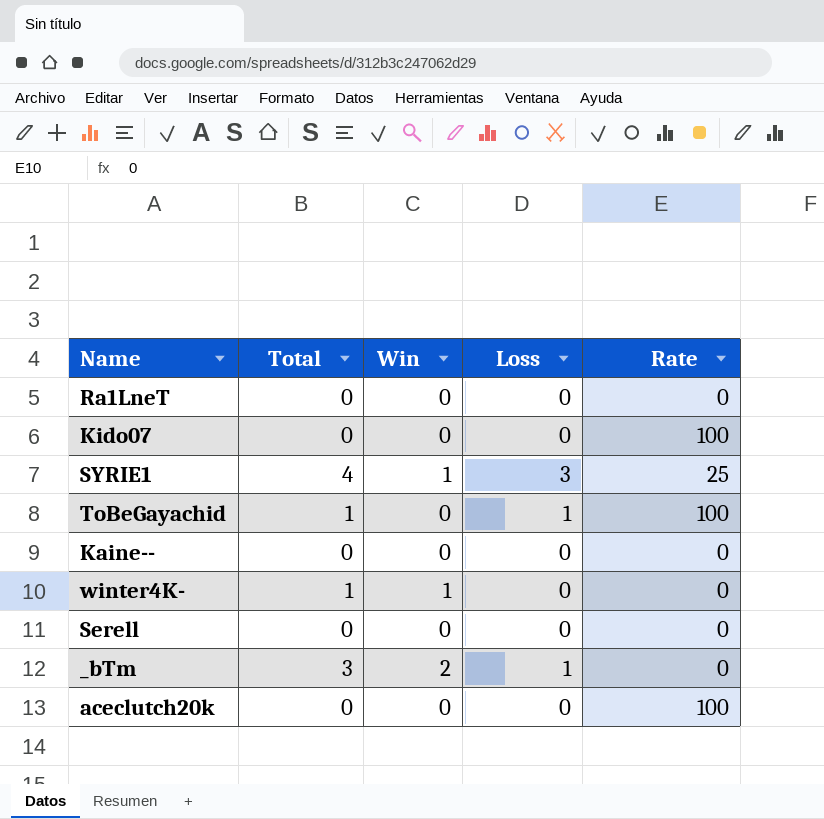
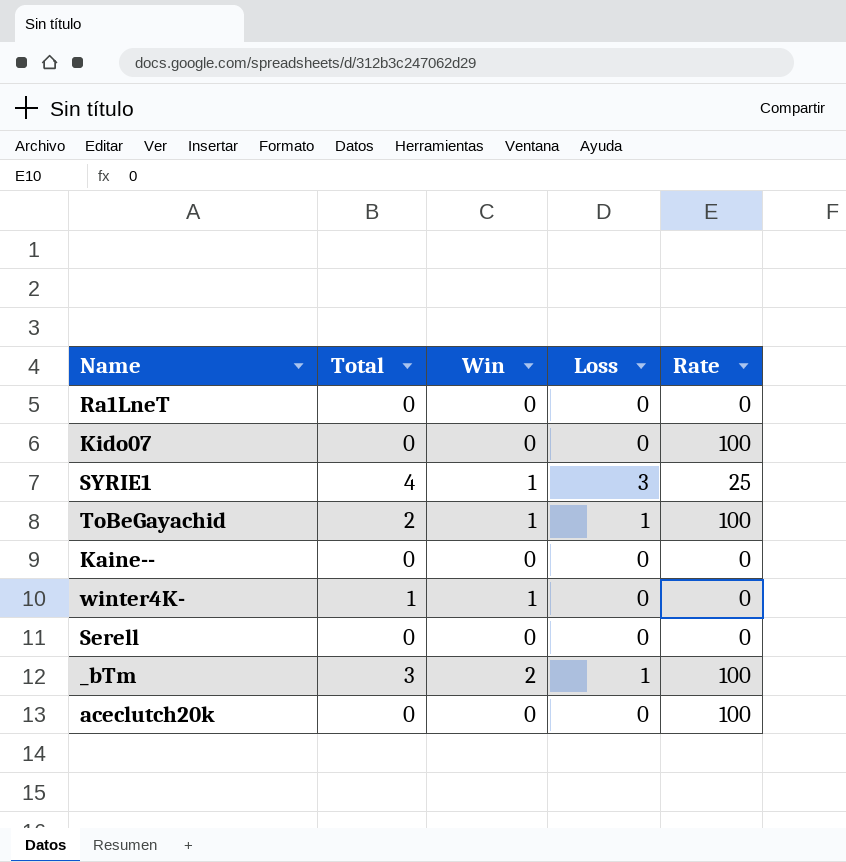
ToBeGayachid | Total: 1 -> 2
ToBeGayachid | Win: 0 -> 1
_bTm | Rate: 0 -> 100

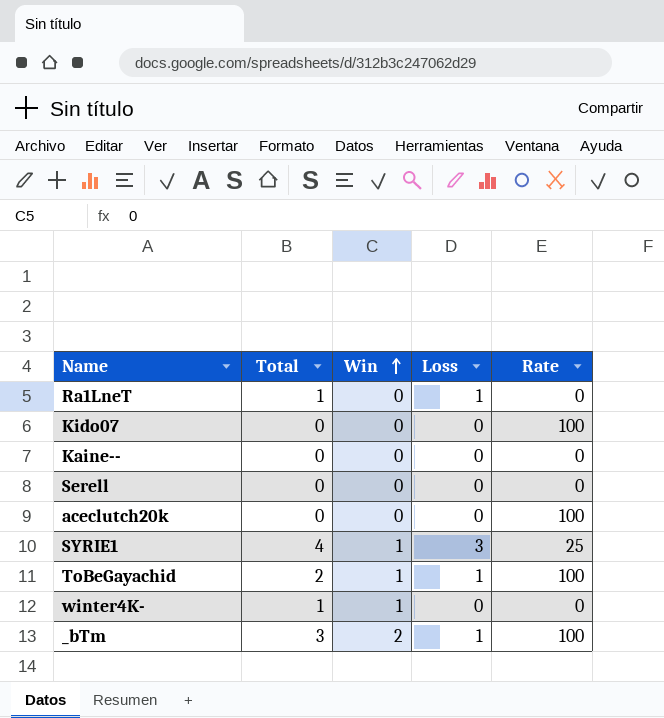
row order: none -> Win ascending
Ra1LneT | Total: 0 -> 1
Ra1LneT | Loss: 0 -> 1

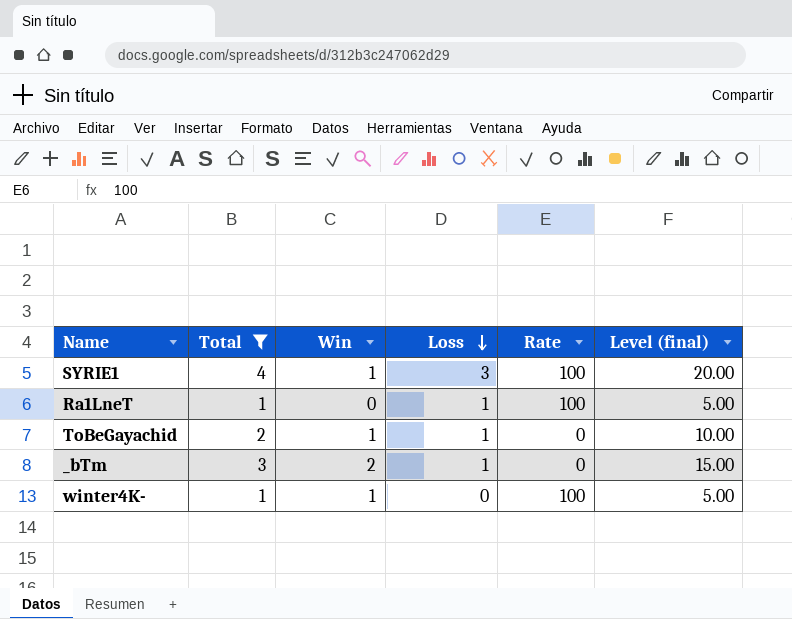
filter: none -> Total != 0
row order: Win ascending -> Loss descending
column Level (final) | formula: none -> [Total] * 5
SYRIE1 | Rate: 25 -> 100
Ra1LneT | Rate: 0 -> 100
ToBeGayachid | Rate: 100 -> 0
_bTm | Rate: 100 -> 0
winter4K- | Rate: 0 -> 100

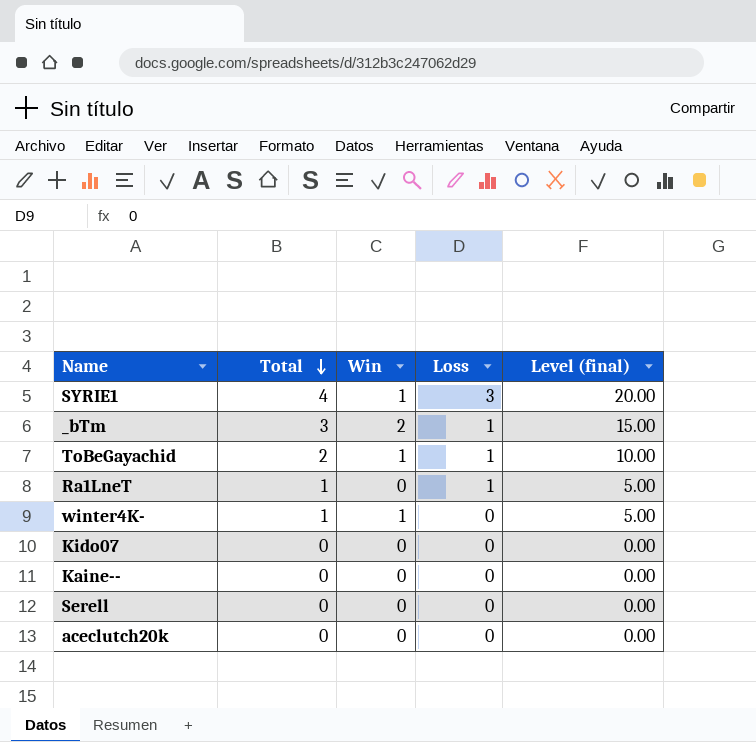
filter: Total != 0 -> none
row order: Loss descending -> Total descending
column Rate | position: 5 -> none

